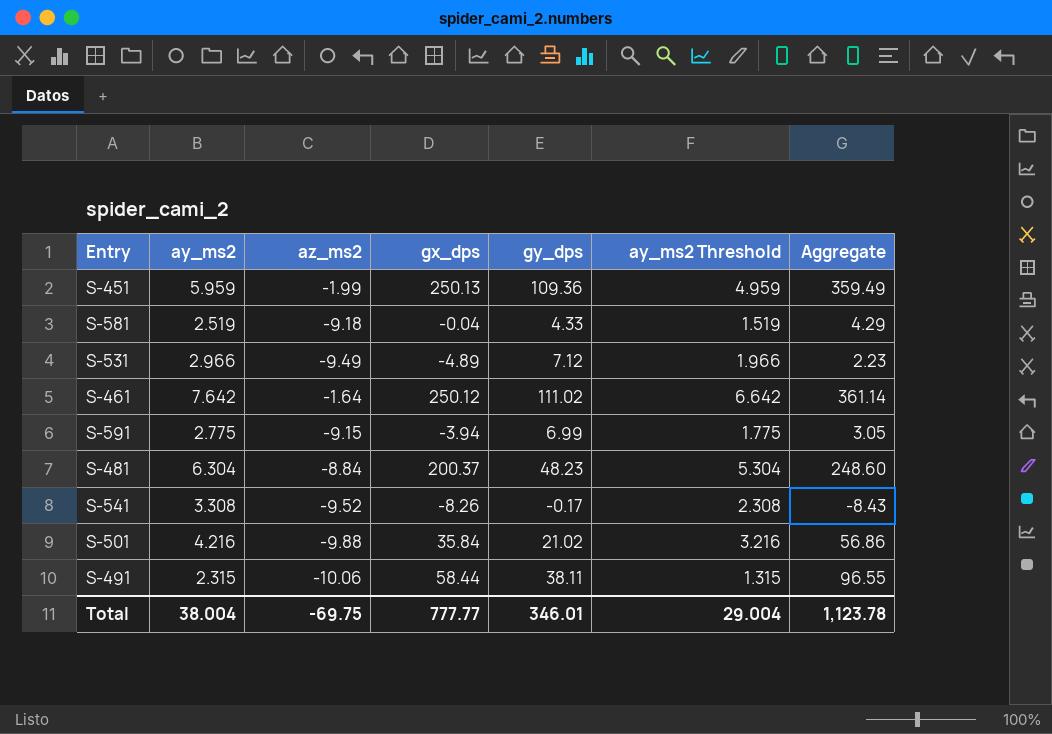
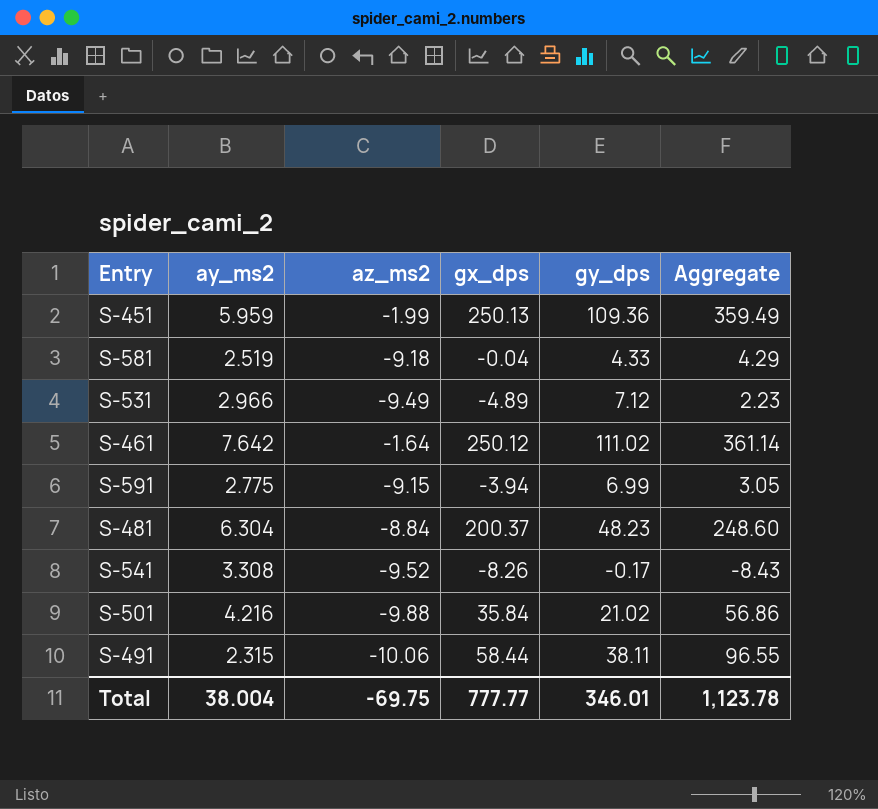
column ay_ms2 Threshold | formula: [ay_ms2] - 1 -> none

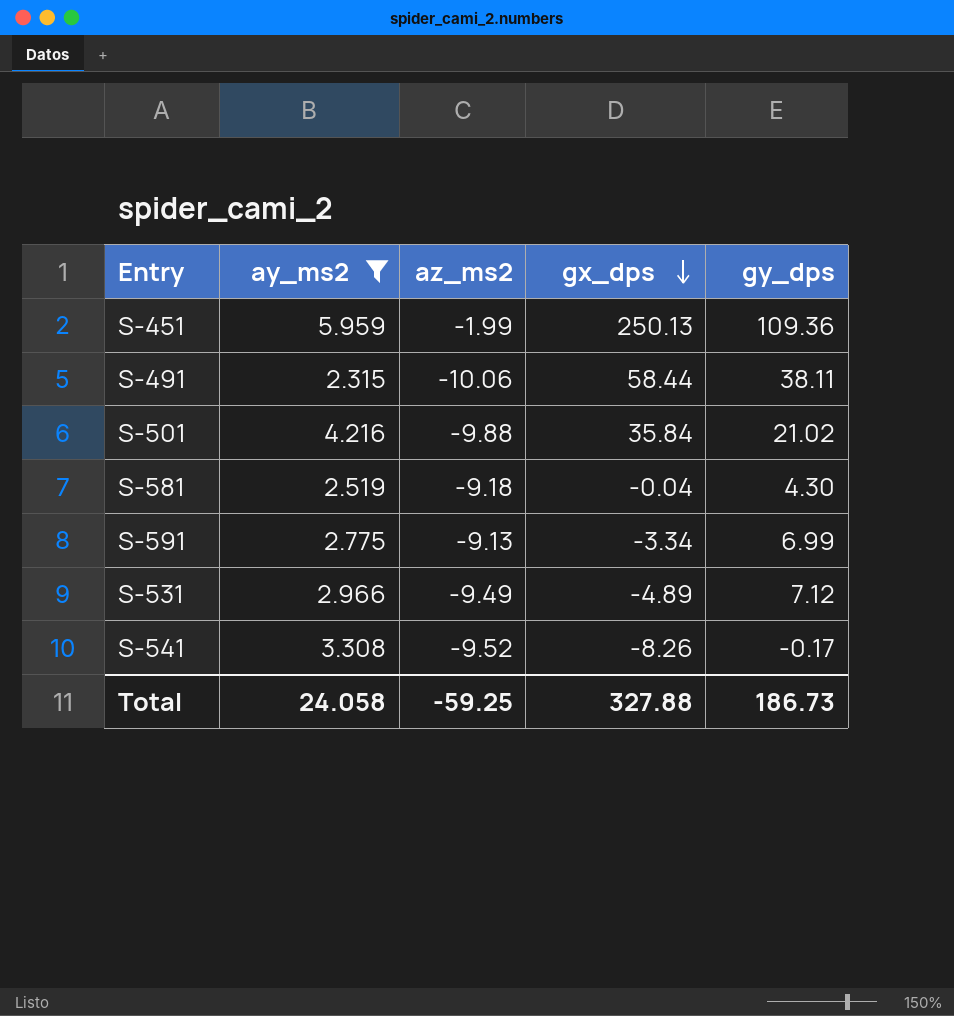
filter: none -> ay_ms2 <= 5.959
row order: none -> gx_dps descending
column Aggregate | formula: [gx_dps] + [gy_dps] -> none
S-581 | gy_dps: 4.33 -> 4.30
S-591 | az_ms2: -9.15 -> -9.13
S-591 | gx_dps: -3.94 -> -3.34
Total | ay_ms2: 38.004 -> 24.058
Total | az_ms2: -69.75 -> -59.25
Total | gx_dps: 777.77 -> 327.88
Total | gy_dps: 346.01 -> 186.73

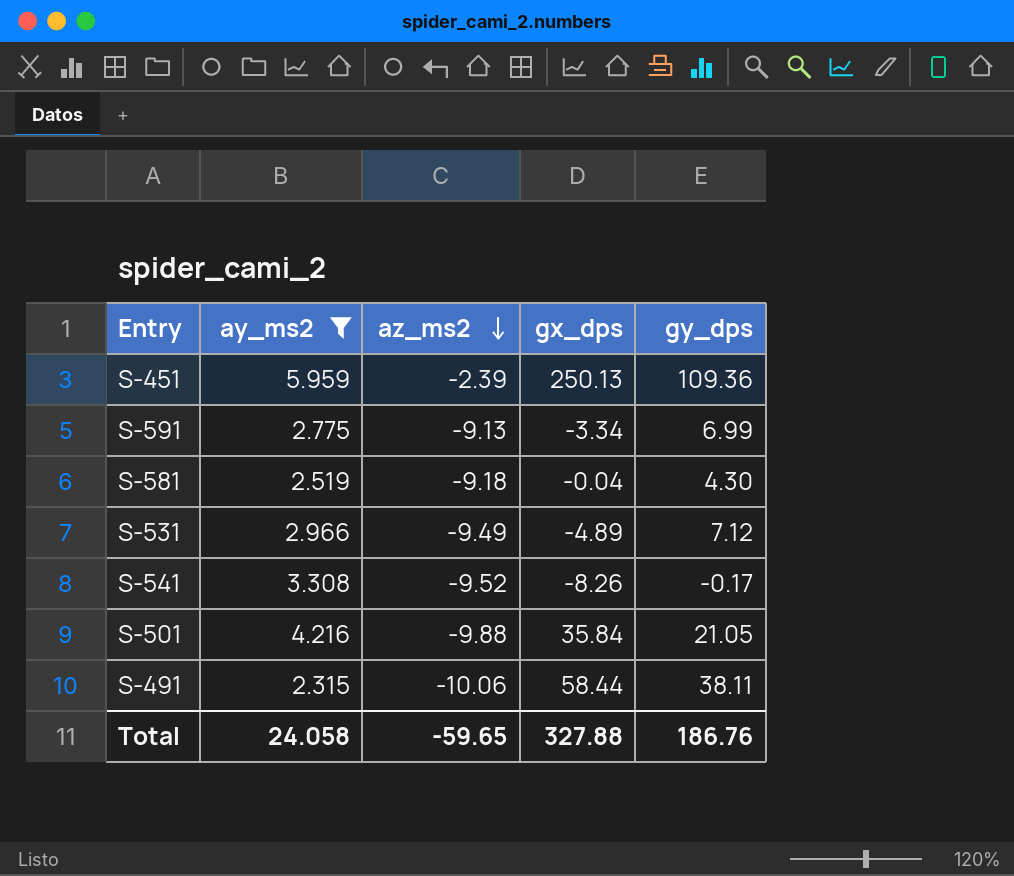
row order: gx_dps descending -> az_ms2 descending
S-451 | az_ms2: -1.99 -> -2.39
S-501 | gy_dps: 21.02 -> 21.05
Total | az_ms2: -59.25 -> -59.65
Total | gy_dps: 186.73 -> 186.76

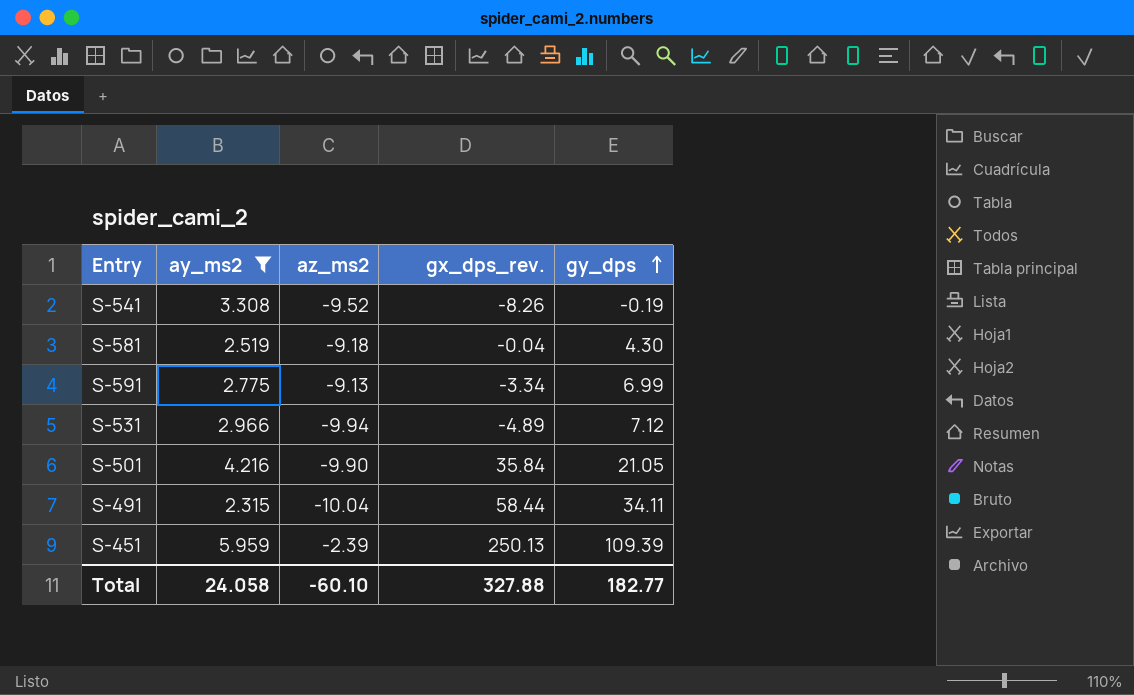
row order: az_ms2 descending -> gy_dps ascending
column name: gx_dps -> gx_dps_rev.
S-541 | gy_dps: -0.17 -> -0.19
S-531 | az_ms2: -9.49 -> -9.94
S-501 | az_ms2: -9.88 -> -9.90
S-491 | az_ms2: -10.06 -> -10.04
S-491 | gy_dps: 38.11 -> 34.11
S-451 | gy_dps: 109.36 -> 109.39
Total | az_ms2: -59.65 -> -60.10
Total | gy_dps: 186.76 -> 182.77

